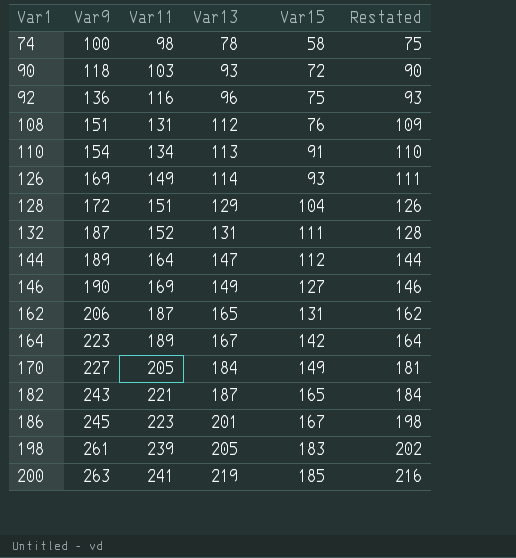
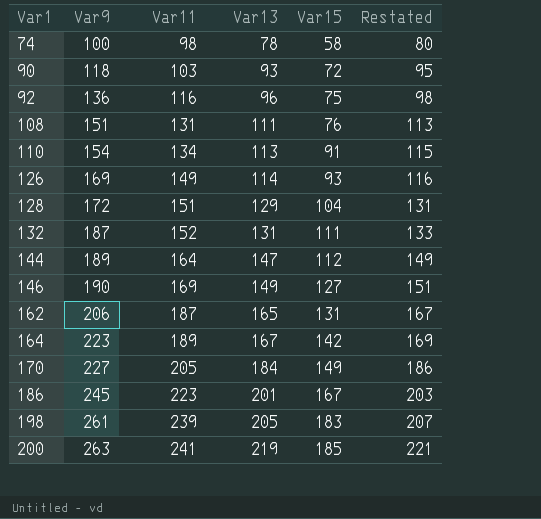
column Restated | formula: [Var13] - 3 -> [Var13] + 2
row 182: 243 | 221 | 187 | 165 | 184 -> none
108 | Var13: 112 -> 111

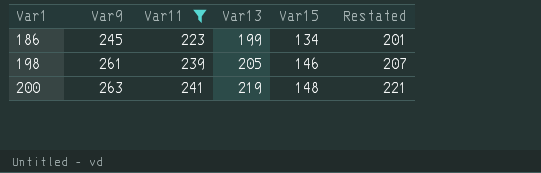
filter: none -> Var11 >= 223
186 | Var13: 201 -> 199
186 | Var15: 167 -> 134
186 | Restated: 203 -> 201
198 | Var15: 183 -> 146
200 | Var15: 185 -> 148

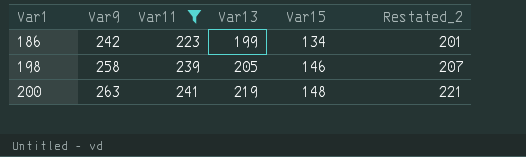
column name: Restated -> Restated_2
186 | Var9: 245 -> 242
198 | Var9: 261 -> 258

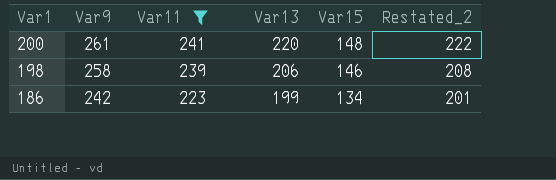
row order: Var1 ascending -> Var1 descending
200 | Var9: 263 -> 261
200 | Var13: 219 -> 220
200 | Restated_2: 221 -> 222
198 | Var13: 205 -> 206
198 | Restated_2: 207 -> 208

